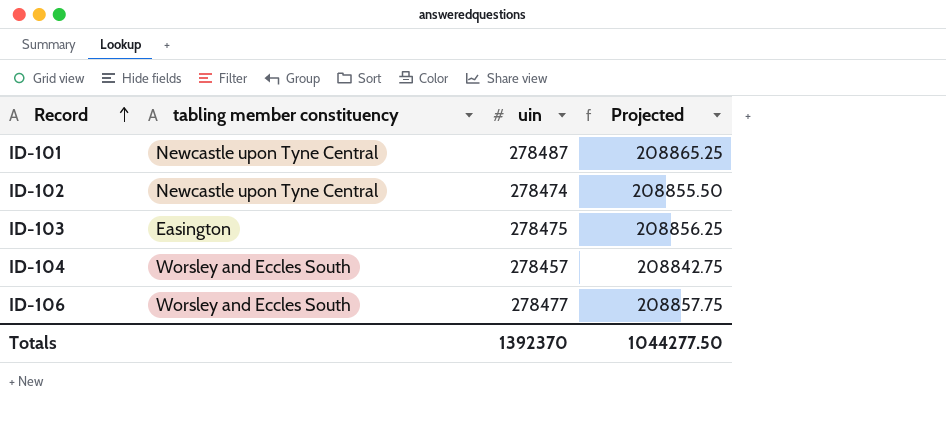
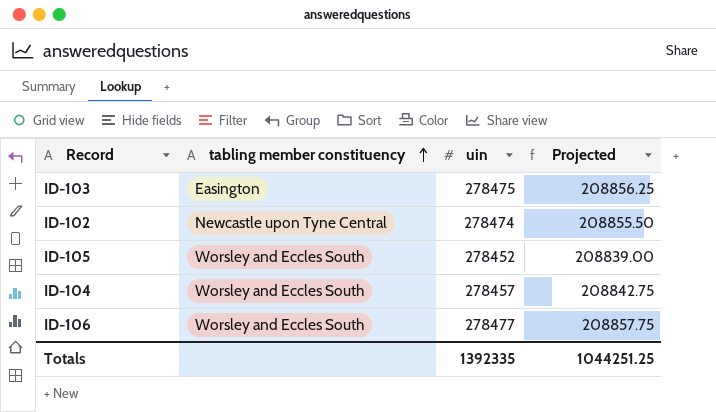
row order: Record ascending -> tabling member constituency ascending
row ID-101: Newcastle upon Tyne Central | 278487 | 208865.25 -> none
row ID-105: none -> Worsley and Eccles South | 278452 | 208839.00
Totals | uin: 1392370 -> 1392335
Totals | Projected: 1044277.50 -> 1044251.25

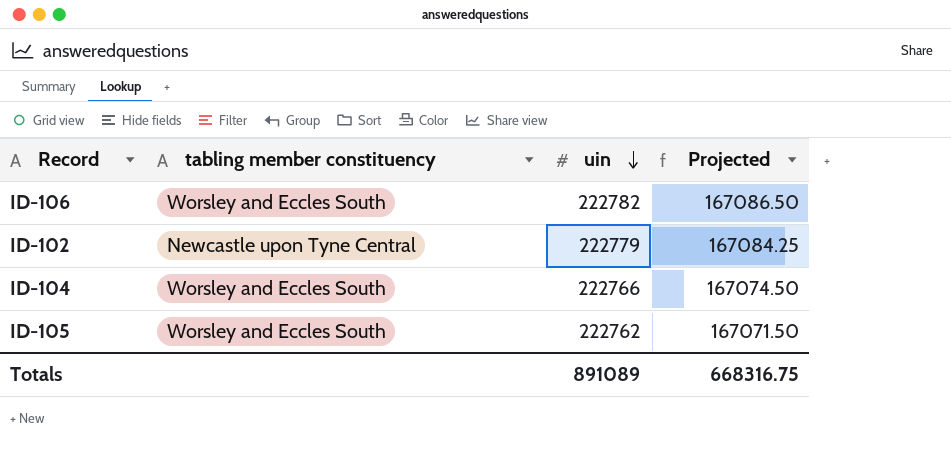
row order: tabling member constituency ascending -> uin descending
row ID-103: Easington | 278475 | 208856.25 -> none
ID-106 | uin: 278477 -> 222782
ID-106 | Projected: 208857.75 -> 167086.50
ID-102 | uin: 278474 -> 222779
ID-102 | Projected: 208855.50 -> 167084.25
ID-104 | uin: 278457 -> 222766
ID-104 | Projected: 208842.75 -> 167074.50
ID-105 | uin: 278452 -> 222762
ID-105 | Projected: 208839.00 -> 167071.50
Totals | uin: 1392335 -> 891089
Totals | Projected: 1044251.25 -> 668316.75

